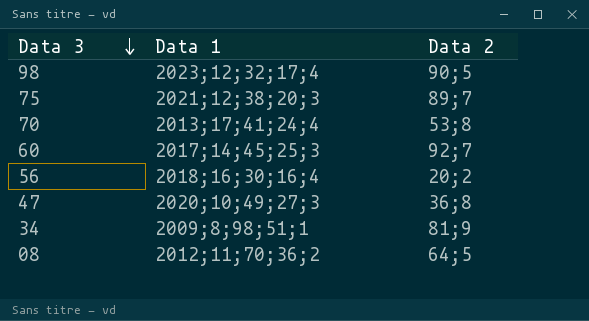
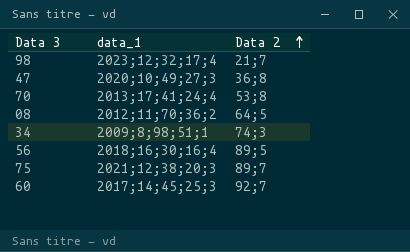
row order: Data 3 descending -> Data 2 ascending
column name: Data 1 -> data_1
98 | Data 2: 90;5 -> 21;7
34 | Data 2: 81;9 -> 74;3
56 | Data 2: 20;2 -> 89;5

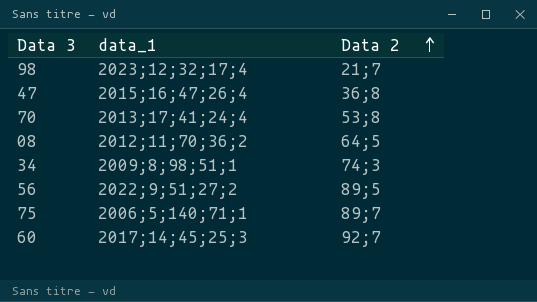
47 | data_1: 2020;10;49;27;3 -> 2015;16;47;26;4
56 | data_1: 2018;16;30;16;4 -> 2022;9;51;27;2
75 | data_1: 2021;12;38;20;3 -> 2006;5;140;71;1

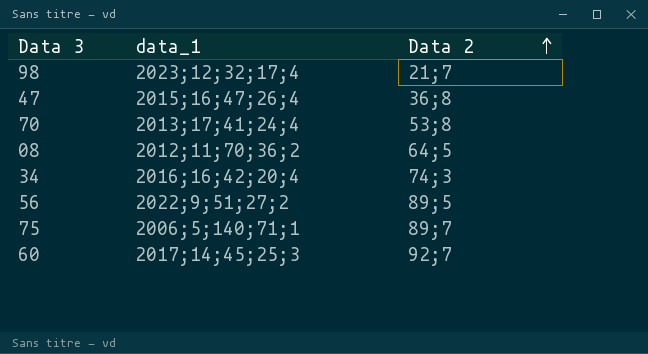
34 | data_1: 2009;8;98;51;1 -> 2016;16;42;20;4

